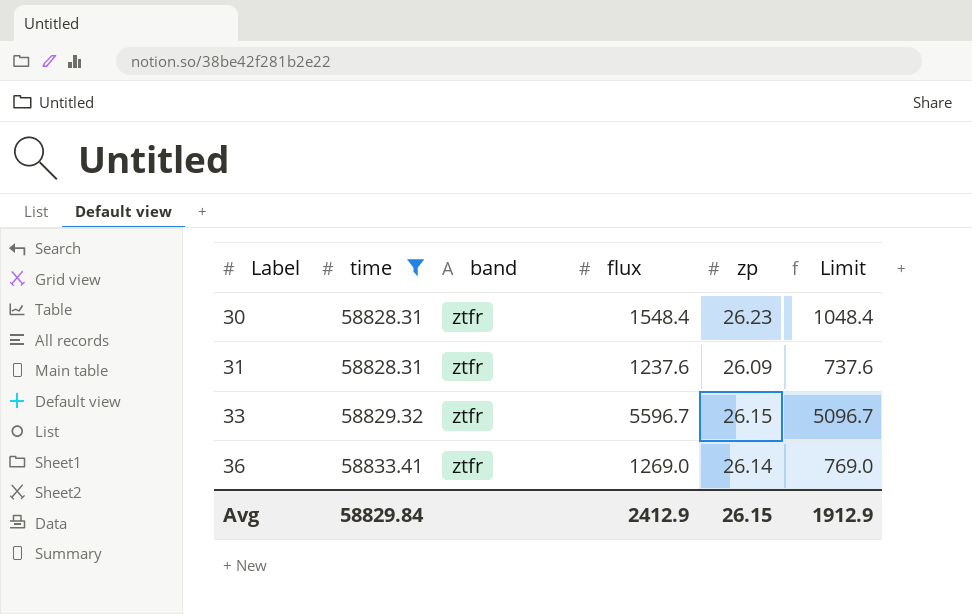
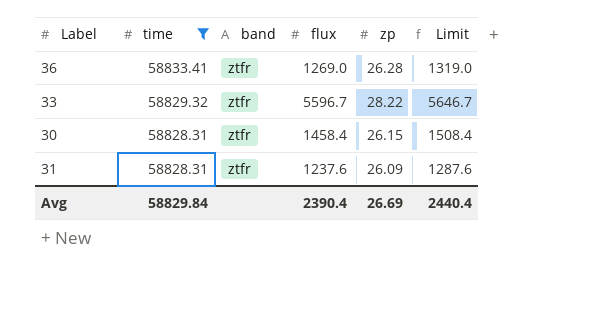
row order: Label ascending -> time descending
column Limit | formula: [flux] - 500 -> [flux] + 50
36 | zp: 26.14 -> 26.28
33 | zp: 26.15 -> 28.22
30 | flux: 1548.4 -> 1458.4
30 | zp: 26.23 -> 26.15
Avg | flux: 2412.9 -> 2390.4
Avg | zp: 26.15 -> 26.69
Avg | Limit: 1912.9 -> 2440.4

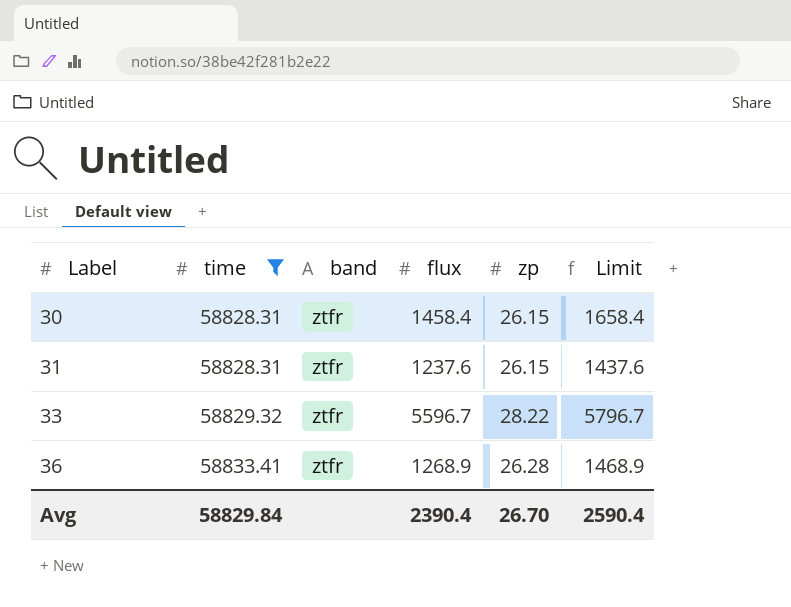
row order: time descending -> Label ascending
column Limit | formula: [flux] + 50 -> [flux] + 200
31 | zp: 26.09 -> 26.15
36 | flux: 1269.0 -> 1268.9
Avg | zp: 26.69 -> 26.70
Avg | Limit: 2440.4 -> 2590.4

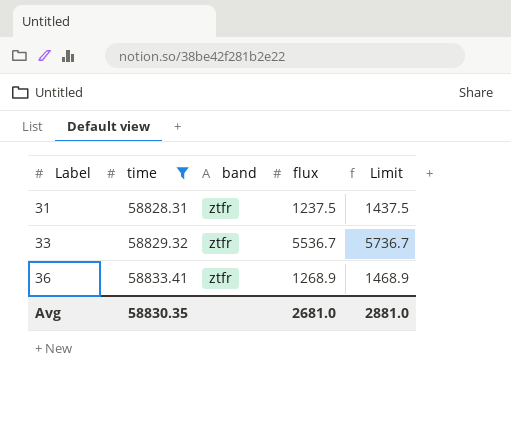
column zp | position: 5 -> none
row 30: 58828.31 | ztfr | 1458.4 | 26.15 | 1658.4 -> none
31 | flux: 1237.6 -> 1237.5
31 | Limit: 1437.6 -> 1437.5
33 | flux: 5596.7 -> 5536.7
33 | Limit: 5796.7 -> 5736.7
Avg | time: 58829.84 -> 58830.35
Avg | flux: 2390.4 -> 2681.0
Avg | Limit: 2590.4 -> 2881.0

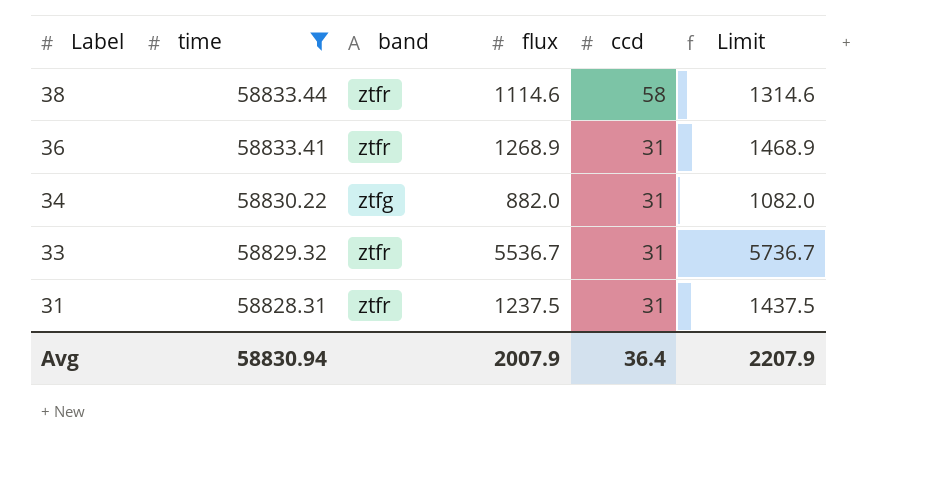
row order: Label ascending -> Label descending
column ccd | position: none -> 5
row 38: none -> 58833.44 | ztfr | 1114.6 | 58 | 1314.6
row 34: none -> 58830.22 | ztfg | 882.0 | 31 | 1082.0
Avg | time: 58830.35 -> 58830.94
Avg | flux: 2681.0 -> 2007.9
Avg | Limit: 2881.0 -> 2207.9

